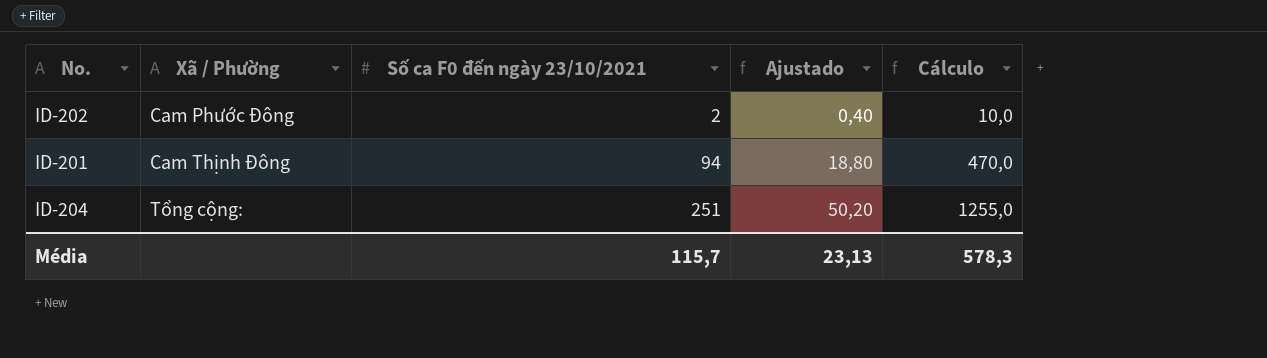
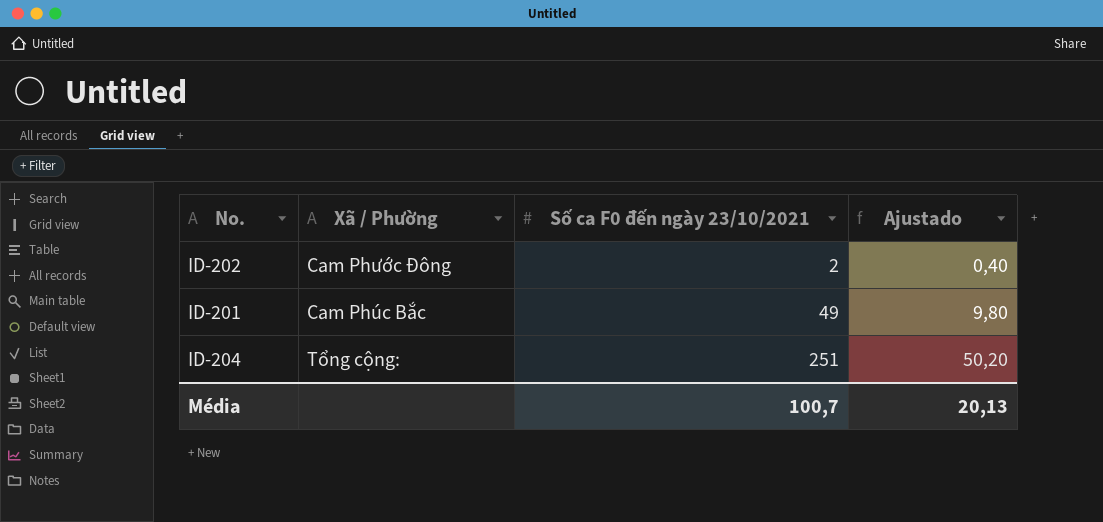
column Cálculo | formula: [Số ca F0 đến ngày 23/10/2021] * 5 -> none
ID-201 | Xã / Phường: Cam Thịnh Đông -> Cam Phúc Bắc
ID-201 | Số ca F0 đến ngày 23/10/2021: 94 -> 49
ID-201 | Ajustado: 18,80 -> 9,80
Média | Số ca F0 đến ngày 23/10/2021: 115,7 -> 100,7
Média | Ajustado: 23,13 -> 20,13

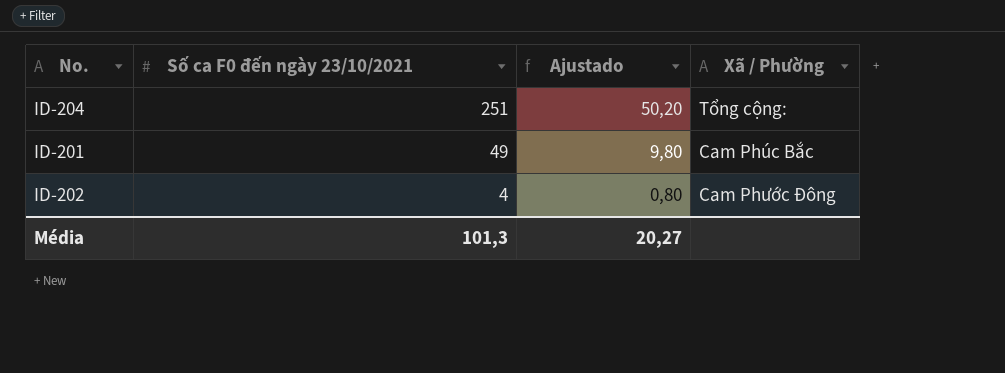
row order: Số ca F0 đến ngày 23/10/2021 ascending -> Số ca F0 đến ngày 23/10/2021 descending
column Xã / Phường | position: 2 -> 4
ID-202 | Số ca F0 đến ngày 23/10/2021: 2 -> 4
ID-202 | Ajustado: 0,40 -> 0,80
Média | Số ca F0 đến ngày 23/10/2021: 100,7 -> 101,3
Média | Ajustado: 20,13 -> 20,27

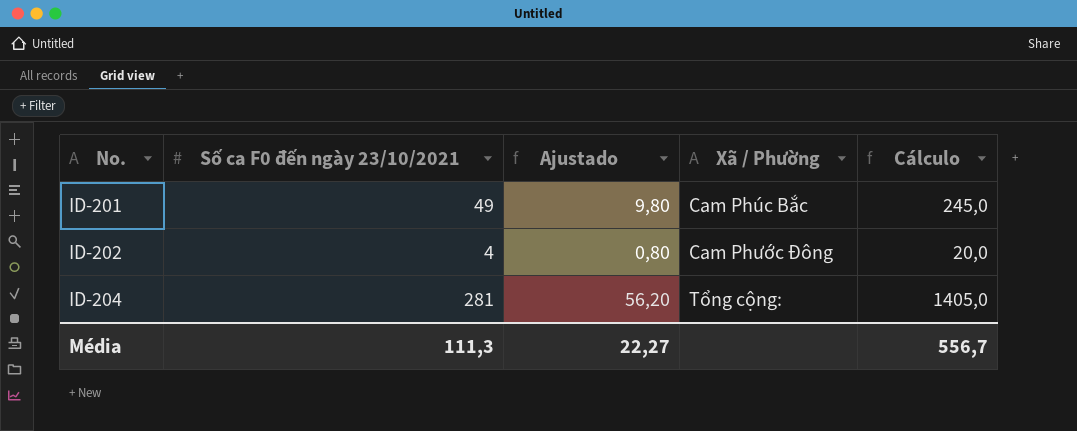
row order: Số ca F0 đến ngày 23/10/2021 descending -> No. ascending
column Cálculo | formula: none -> [Số ca F0 đến ngày 23/10/2021] * 5
ID-204 | Số ca F0 đến ngày 23/10/2021: 251 -> 281
ID-204 | Ajustado: 50,20 -> 56,20
Média | Số ca F0 đến ngày 23/10/2021: 101,3 -> 111,3
Média | Ajustado: 20,27 -> 22,27

